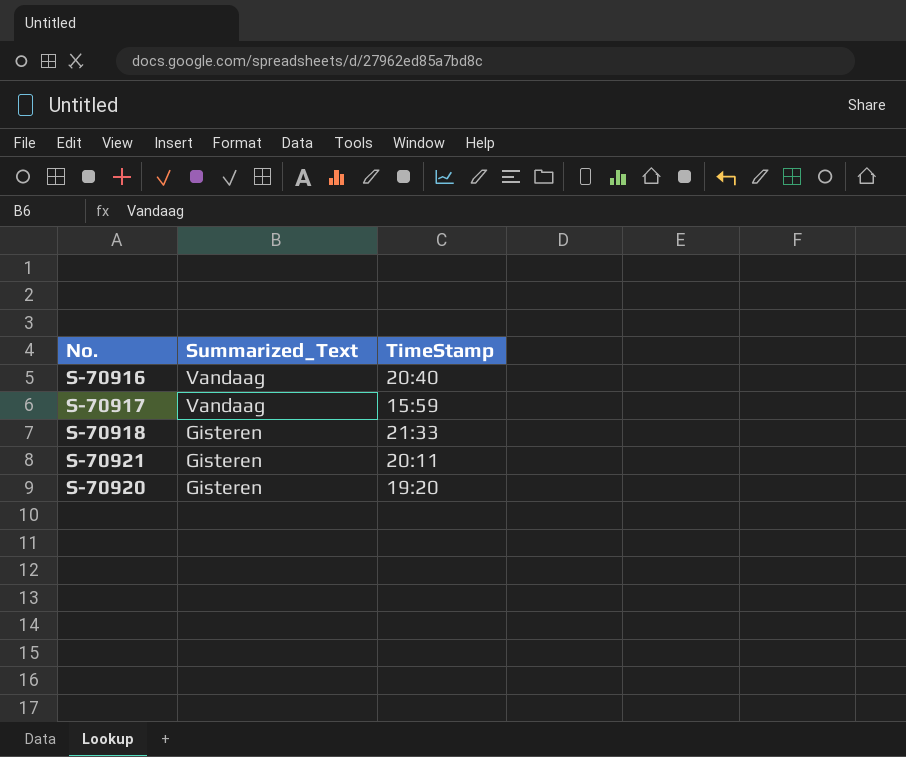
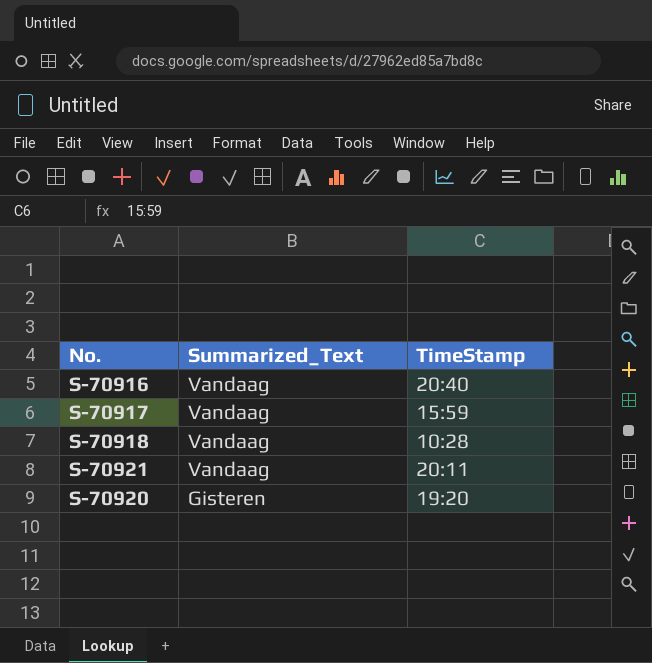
S-70918 | Summarized_Text: Gisteren -> Vandaag
S-70918 | TimeStamp: 21:33 -> 10:28
S-70921 | Summarized_Text: Gisteren -> Vandaag

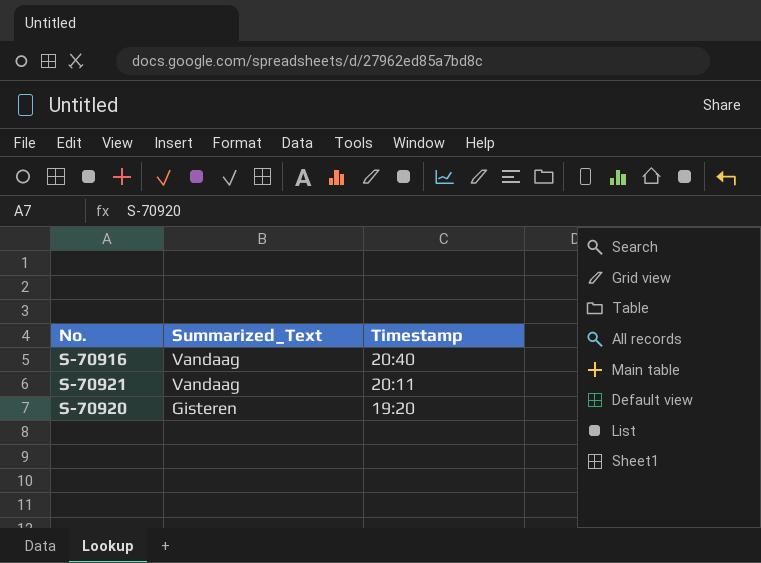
column name: TimeStamp -> Timestamp
row S-70917: Vandaag | 15:59 -> none
row S-70918: Vandaag | 10:28 -> none

